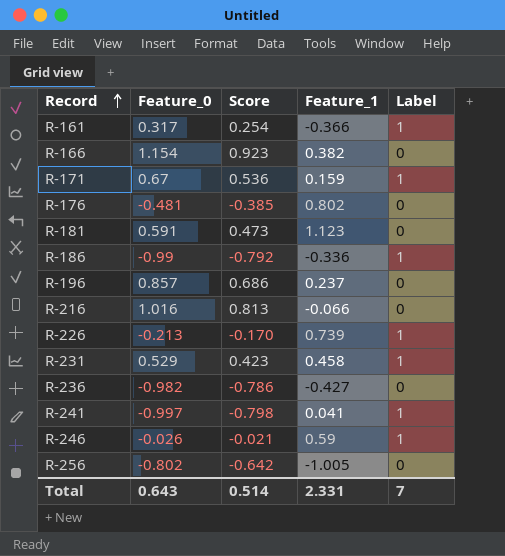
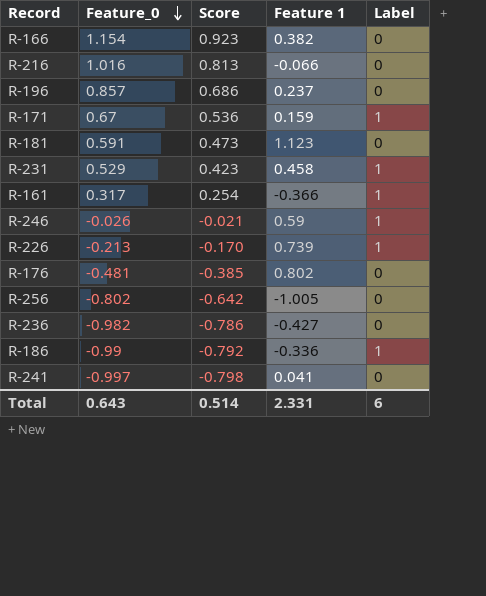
row order: Record ascending -> Feature_0 descending
column name: Feature_1 -> Feature 1
R-241 | Label: 1 -> 0
Total | Label: 7 -> 6

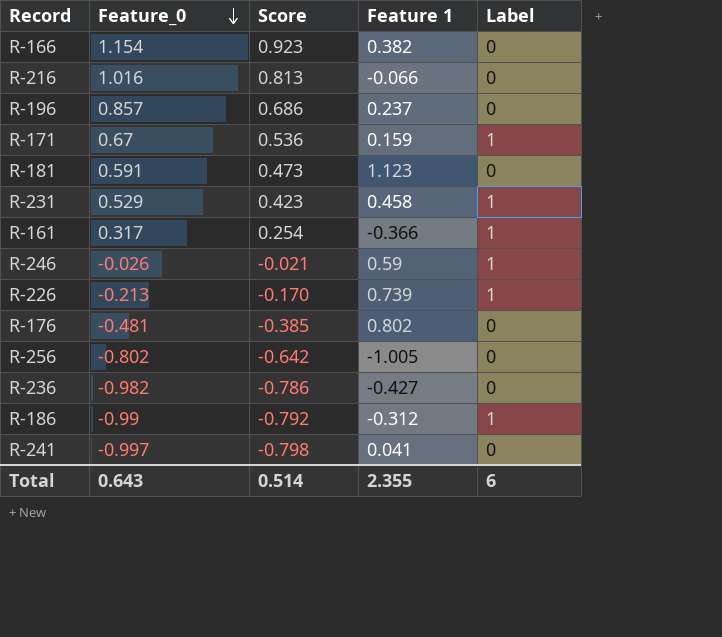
R-186 | Feature 1: -0.336 -> -0.312
Total | Feature 1: 2.331 -> 2.355

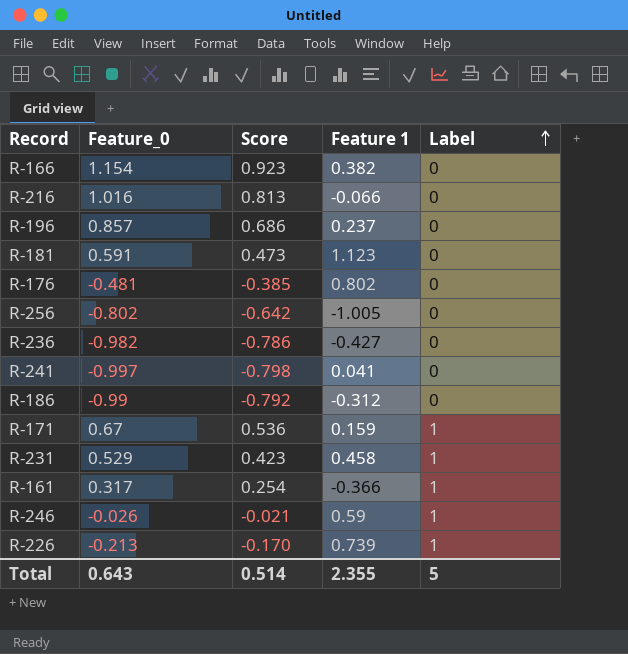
row order: Feature_0 descending -> Label ascending
R-186 | Label: 1 -> 0
Total | Label: 6 -> 5

